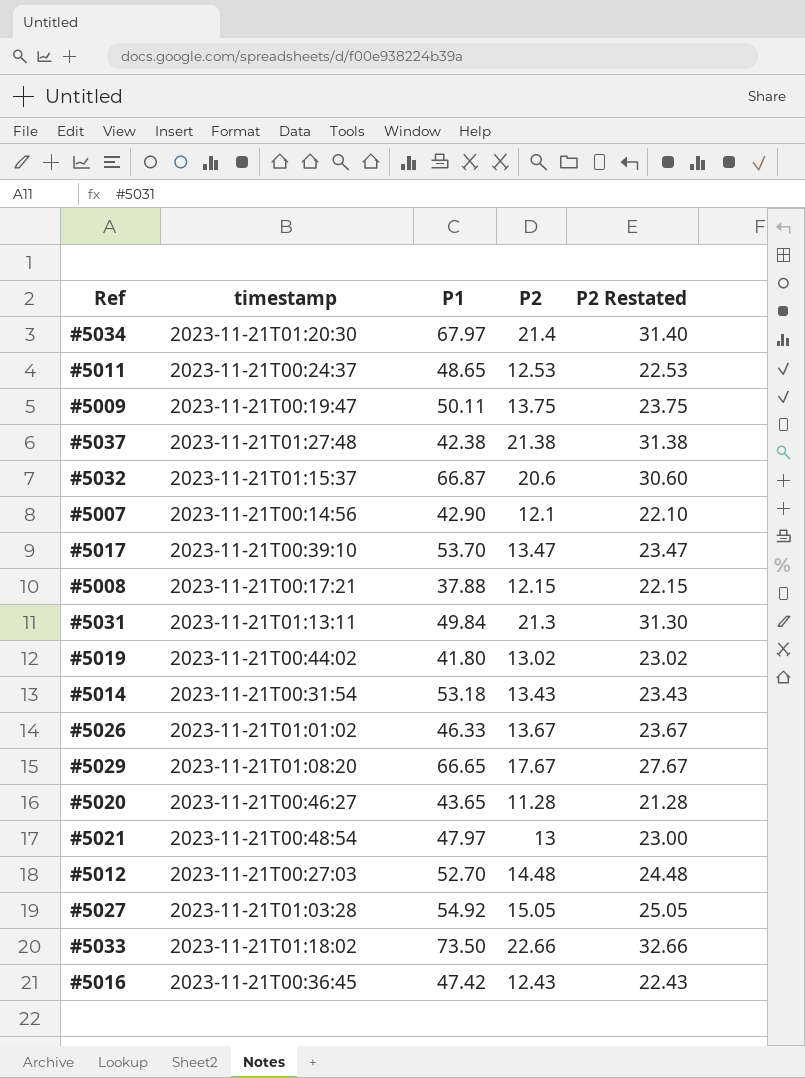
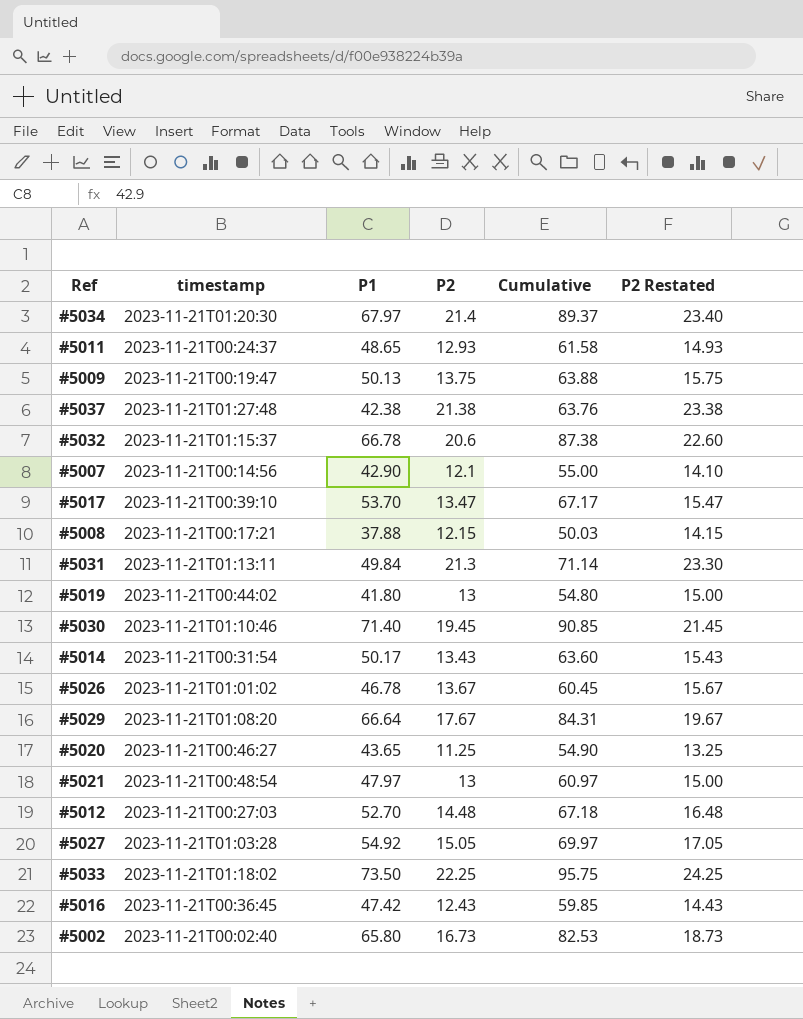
column Cumulative | formula: none -> [P1] + [P2]
column P2 Restated | formula: [P2] + 10 -> [P2] + 2
#5011 | P2: 12.53 -> 12.93
#5009 | P1: 50.11 -> 50.13
#5032 | P1: 66.87 -> 66.78
#5019 | P2: 13.02 -> 13
row #5030: none -> 2023-11-21T01:10:46 | 71.40 | 19.45 | 90.85 | 21.45
#5014 | P1: 53.18 -> 50.17
#5026 | P1: 46.33 -> 46.78
#5029 | P1: 66.65 -> 66.64
#5020 | P2: 11.28 -> 11.25
#5033 | P2: 22.66 -> 22.25
row #5002: none -> 2023-11-21T00:02:40 | 65.80 | 16.73 | 82.53 | 18.73

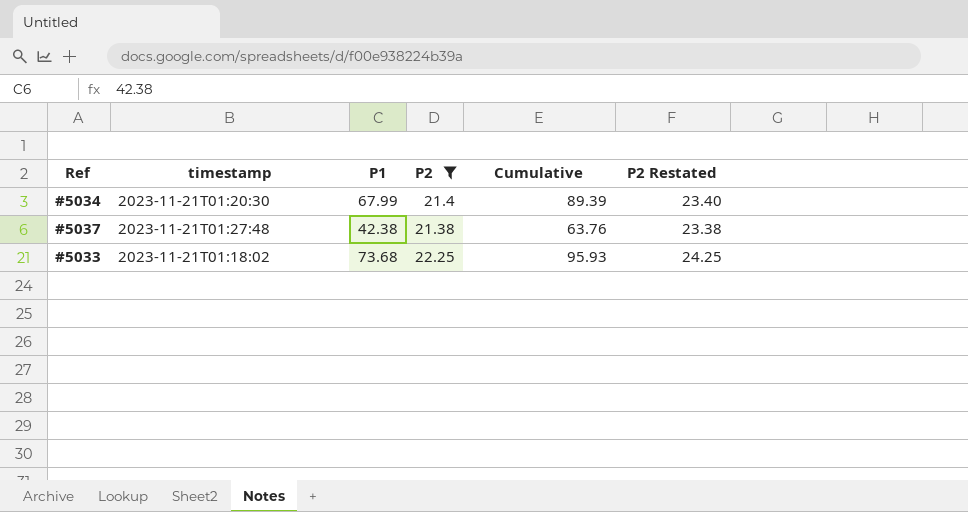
filter: none -> P2 >= 21.38
#5034 | P1: 67.97 -> 67.99
#5034 | Cumulative: 89.37 -> 89.39
#5033 | P1: 73.50 -> 73.68
#5033 | Cumulative: 95.75 -> 95.93

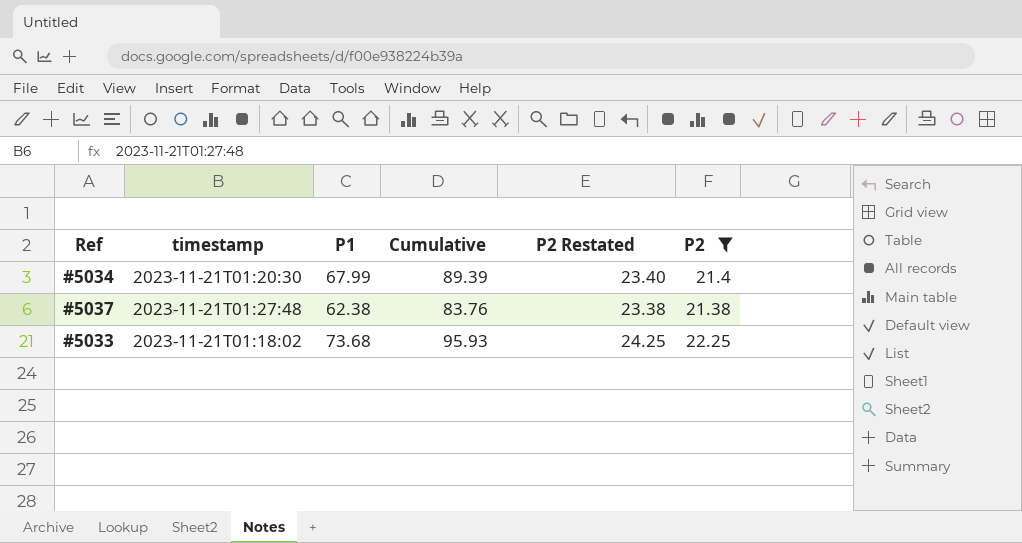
column P2 | position: 4 -> 6
#5037 | P1: 42.38 -> 62.38
#5037 | Cumulative: 63.76 -> 83.76

